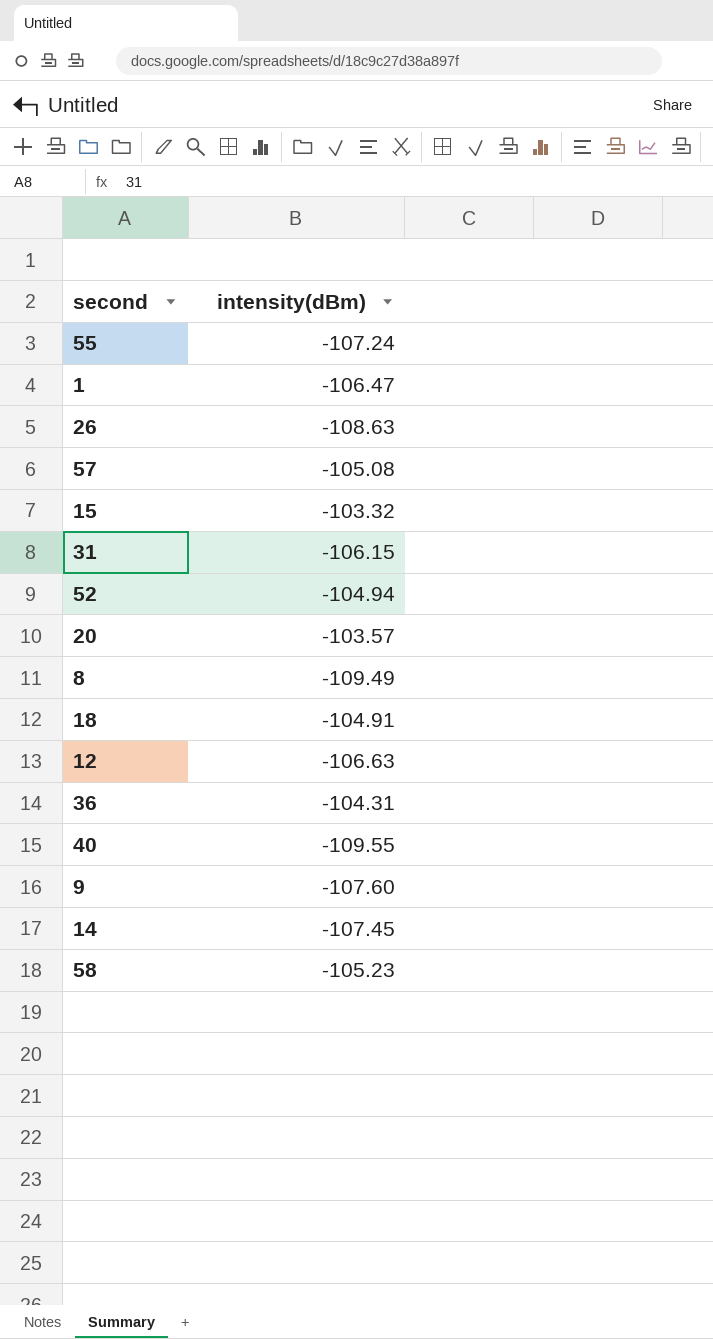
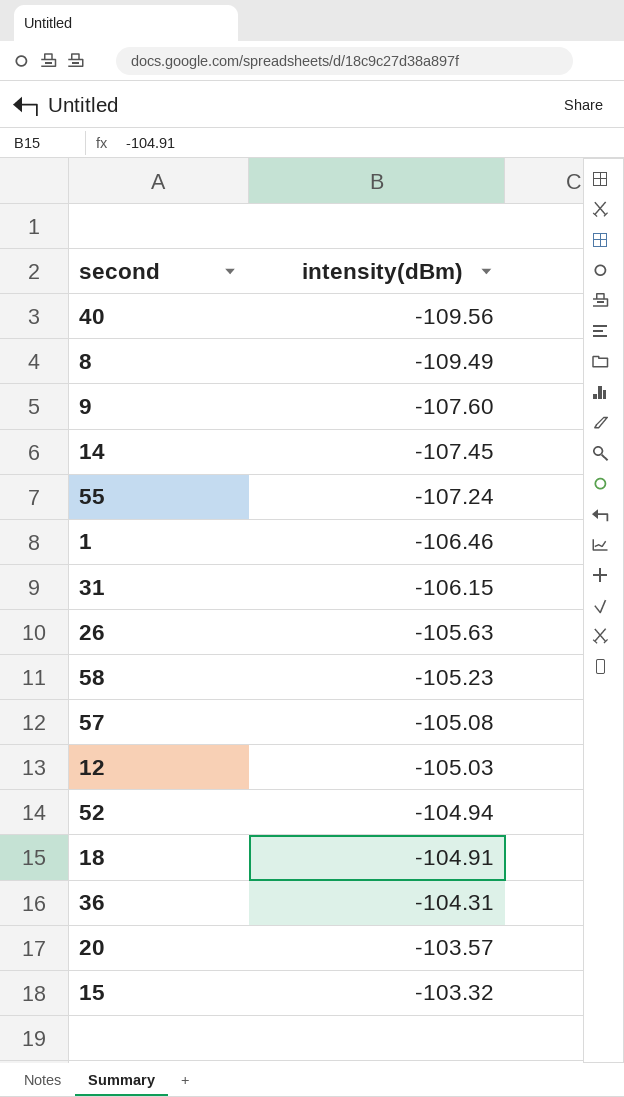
row order: none -> intensity(dBm) ascending
40 | intensity(dBm): -109.55 -> -109.56
1 | intensity(dBm): -106.47 -> -106.46
26 | intensity(dBm): -108.63 -> -105.63
12 | intensity(dBm): -106.63 -> -105.03

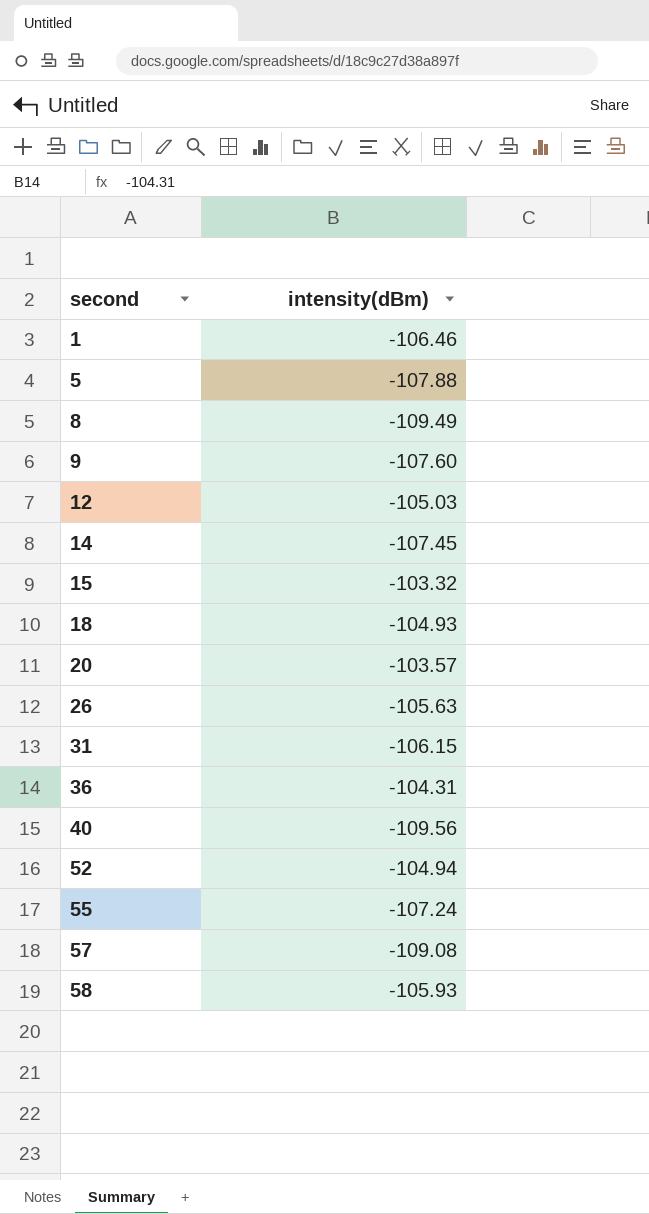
row order: intensity(dBm) ascending -> second ascending
row 5: none -> -107.88
18 | intensity(dBm): -104.91 -> -104.93
57 | intensity(dBm): -105.08 -> -109.08
58 | intensity(dBm): -105.23 -> -105.93

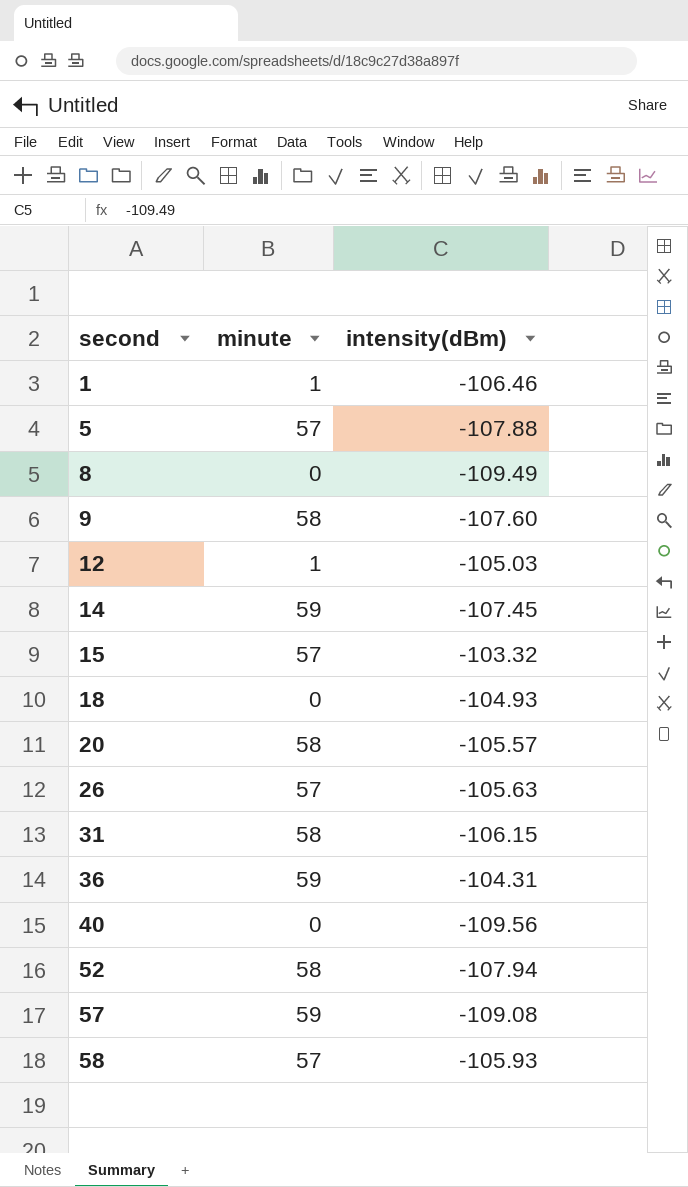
column minute | position: none -> 2
row 55: -107.24 -> none
20 | intensity(dBm): -103.57 -> -105.57
52 | intensity(dBm): -104.94 -> -107.94

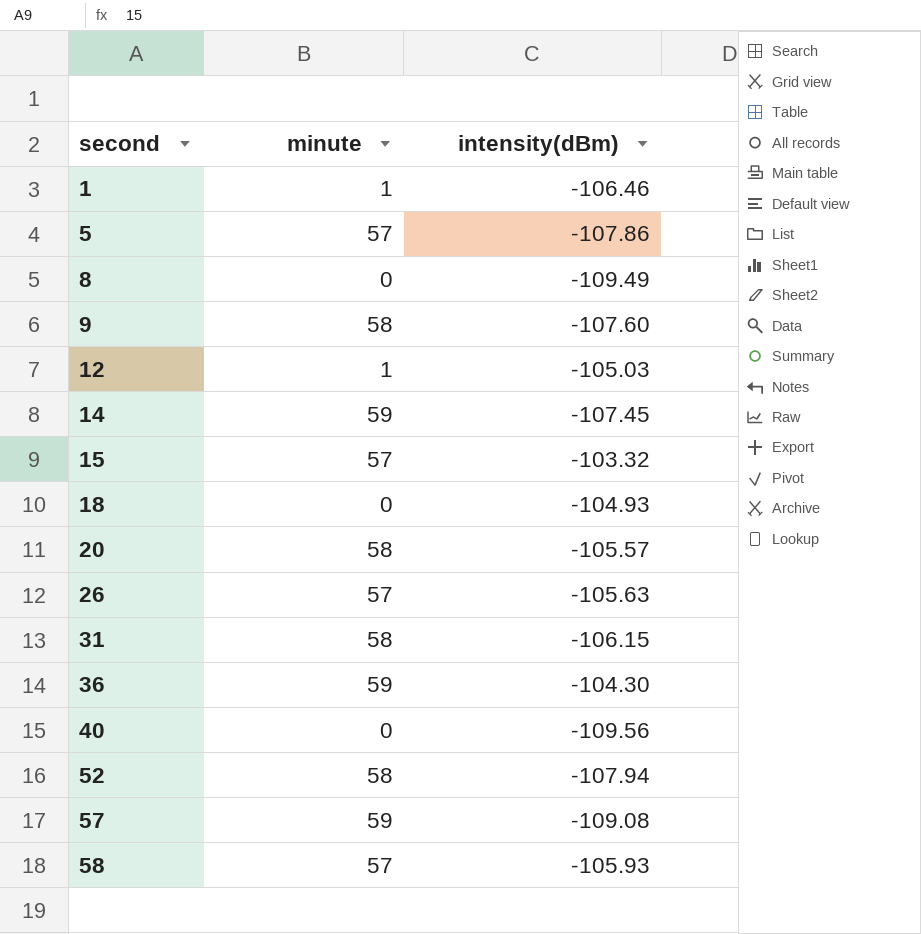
5 | intensity(dBm): -107.88 -> -107.86
36 | intensity(dBm): -104.31 -> -104.30

